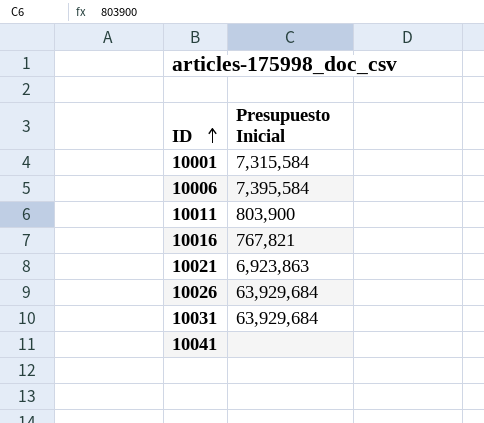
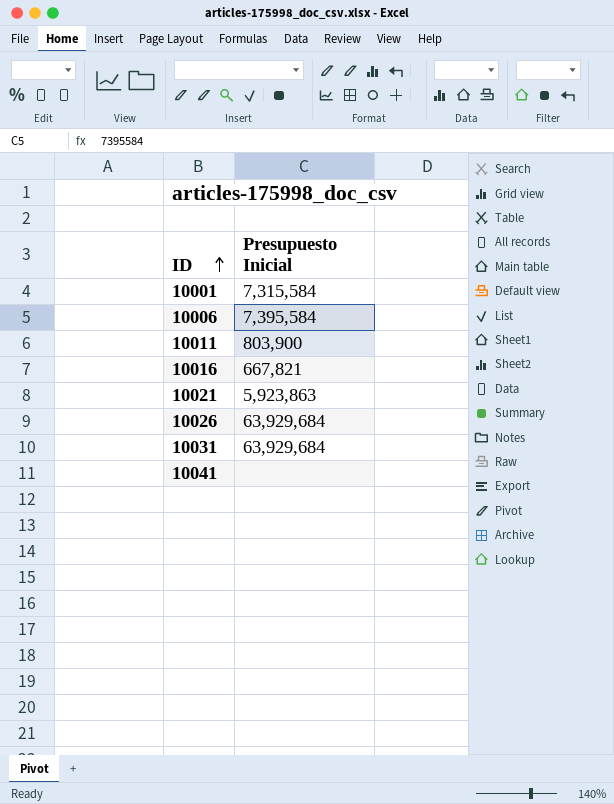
10016 | Presupuesto Inicial: 767,821 -> 667,821
10021 | Presupuesto Inicial: 6,923,863 -> 5,923,863

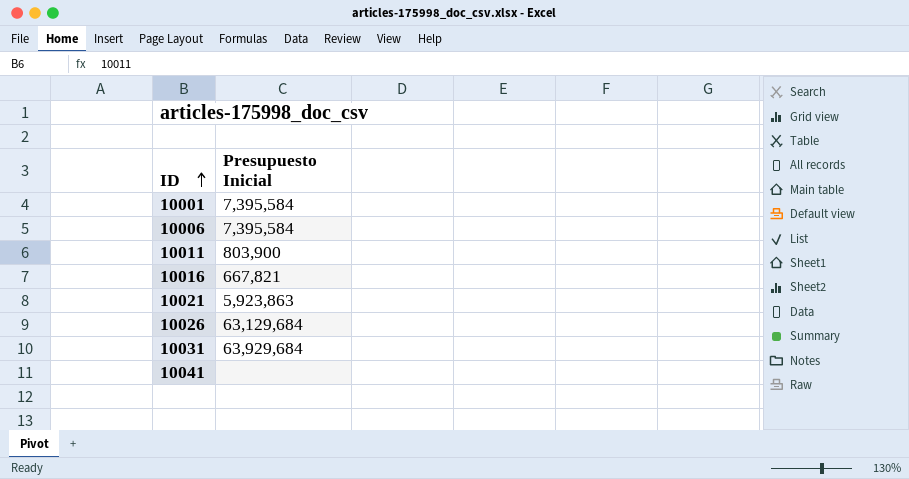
10001 | Presupuesto Inicial: 7,315,584 -> 7,395,584
10026 | Presupuesto Inicial: 63,929,684 -> 63,129,684

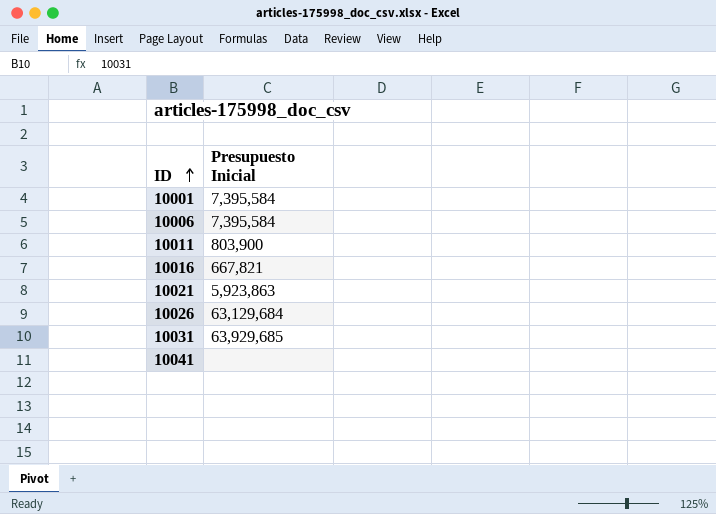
10031 | Presupuesto Inicial: 63,929,684 -> 63,929,685

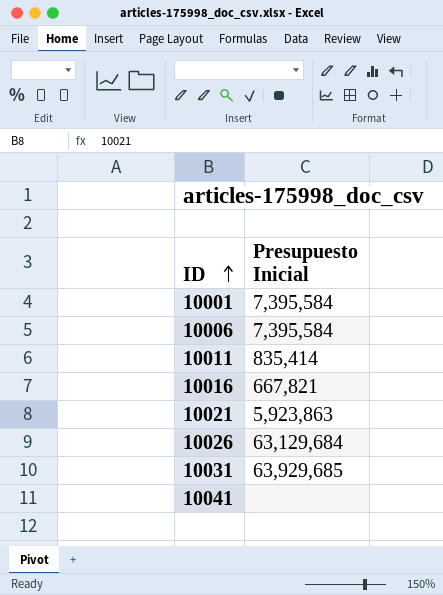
10011 | Presupuesto Inicial: 803,900 -> 835,414

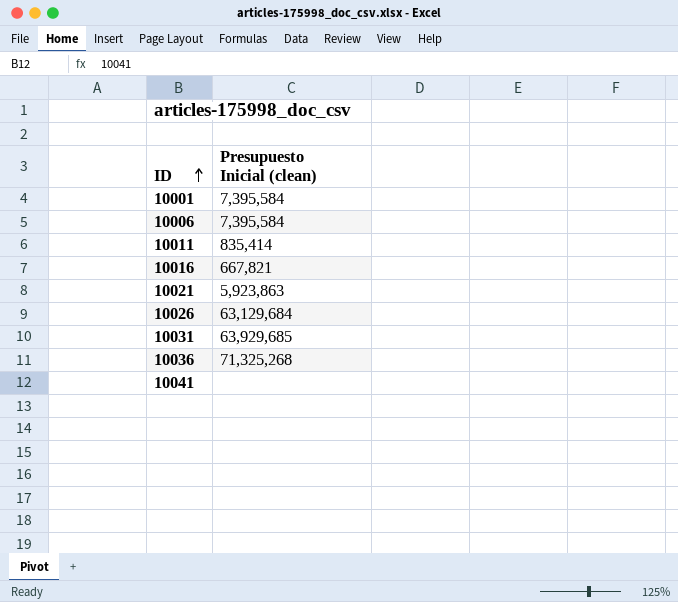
column name: Presupuesto Inicial -> Presupuesto Inicial (clean)
row 10036: none -> 71,325,268

